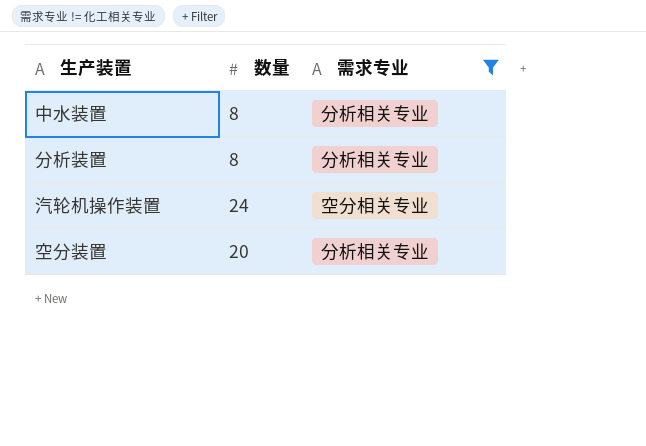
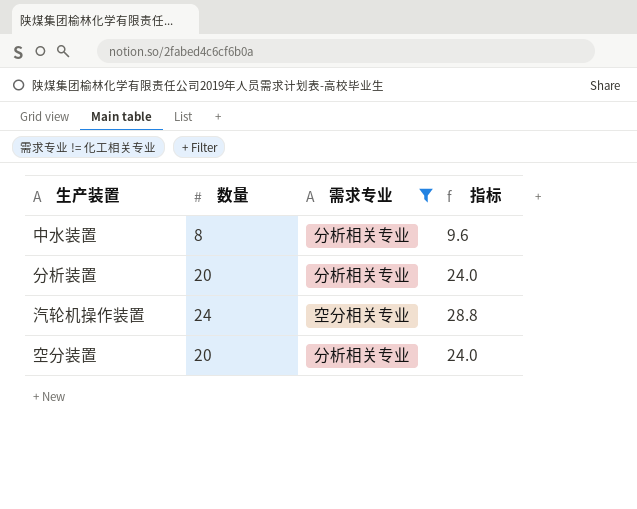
column 指标 | formula: none -> [数量] * 1.2
分析装置 | 数量: 8 -> 20

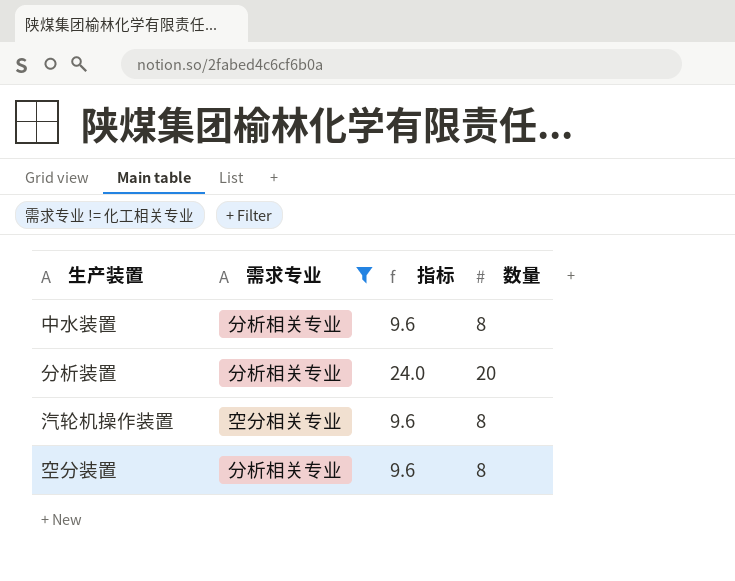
column 数量 | position: 2 -> 4
汽轮机操作装置 | 指标: 28.8 -> 9.6
汽轮机操作装置 | 数量: 24 -> 8
空分装置 | 指标: 24.0 -> 9.6
空分装置 | 数量: 20 -> 8

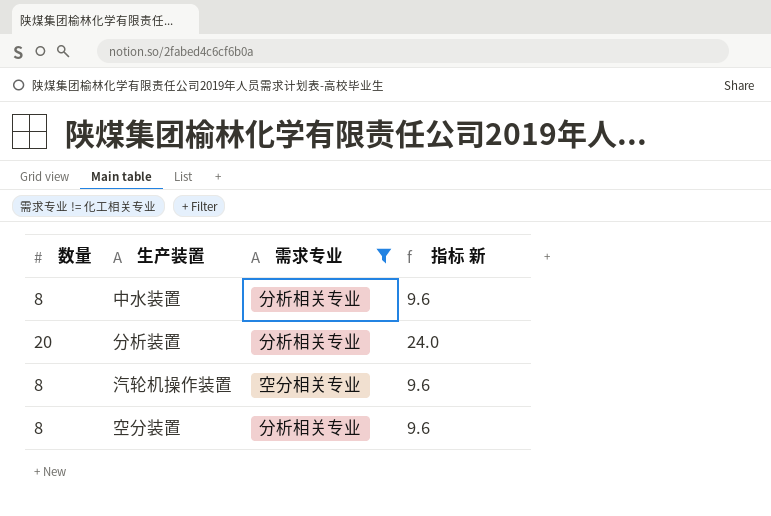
column 数量 | position: 4 -> 1
column name: 指标 -> 指标 新

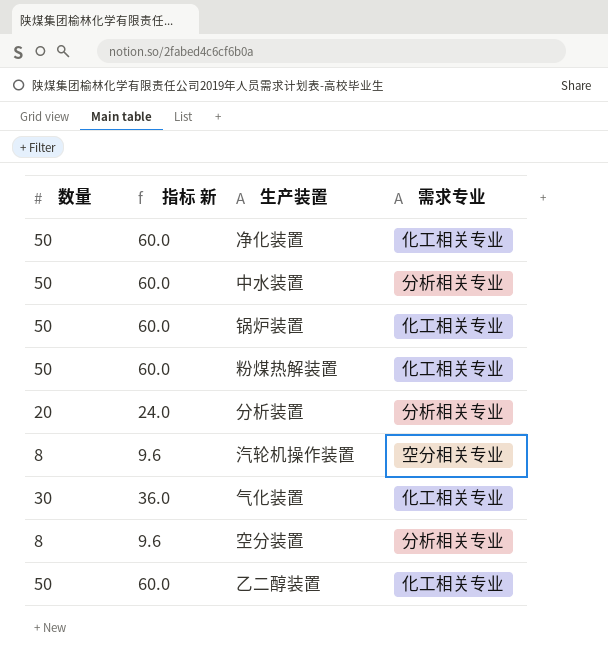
filter: 需求专业 != 化工相关专业 -> none
column 指标 新 | position: 4 -> 2
中水装置 | 数量: 8 -> 50
中水装置 | 指标 新: 9.6 -> 60.0

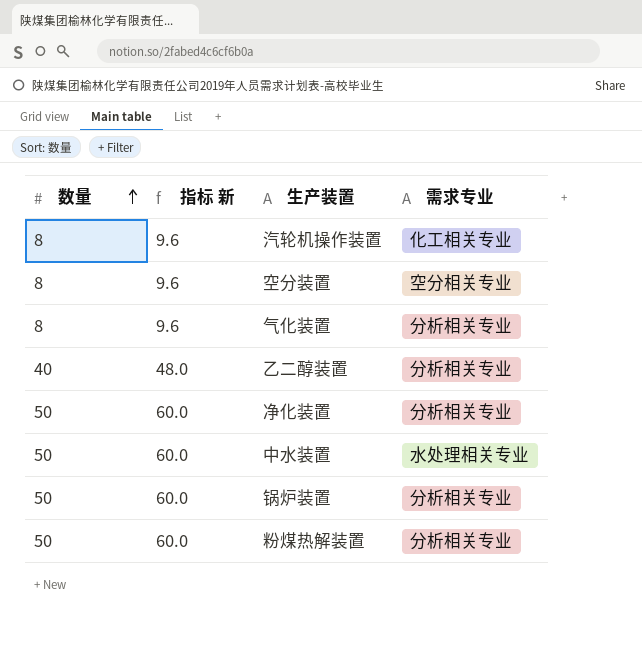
row order: none -> 数量 ascending
row 分析装置: 20 | 24.0 | 分析相关专业 -> none
汽轮机操作装置 | 需求专业: 空分相关专业 -> 化工相关专业
空分装置 | 需求专业: 分析相关专业 -> 空分相关专业
气化装置 | 数量: 30 -> 8
气化装置 | 指标 新: 36.0 -> 9.6
气化装置 | 需求专业: 化工相关专业 -> 分析相关专业
乙二醇装置 | 数量: 50 -> 40
乙二醇装置 | 指标 新: 60.0 -> 48.0
乙二醇装置 | 需求专业: 化工相关专业 -> 分析相关专业
净化装置 | 需求专业: 化工相关专业 -> 分析相关专业
中水装置 | 需求专业: 分析相关专业 -> 水处理相关专业
锅炉装置 | 需求专业: 化工相关专业 -> 分析相关专业
粉煤热解装置 | 需求专业: 化工相关专业 -> 分析相关专业

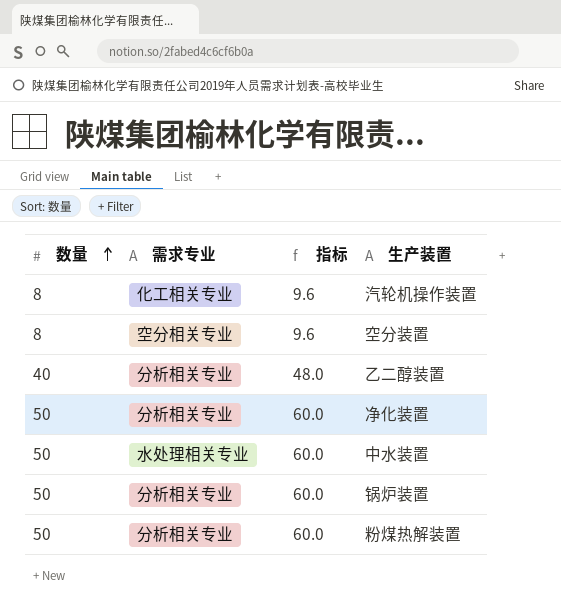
column 需求专业 | position: 4 -> 2
column name: 指标 新 -> 指标
row 气化装置: 8 | 9.6 | 分析相关专业 -> none

